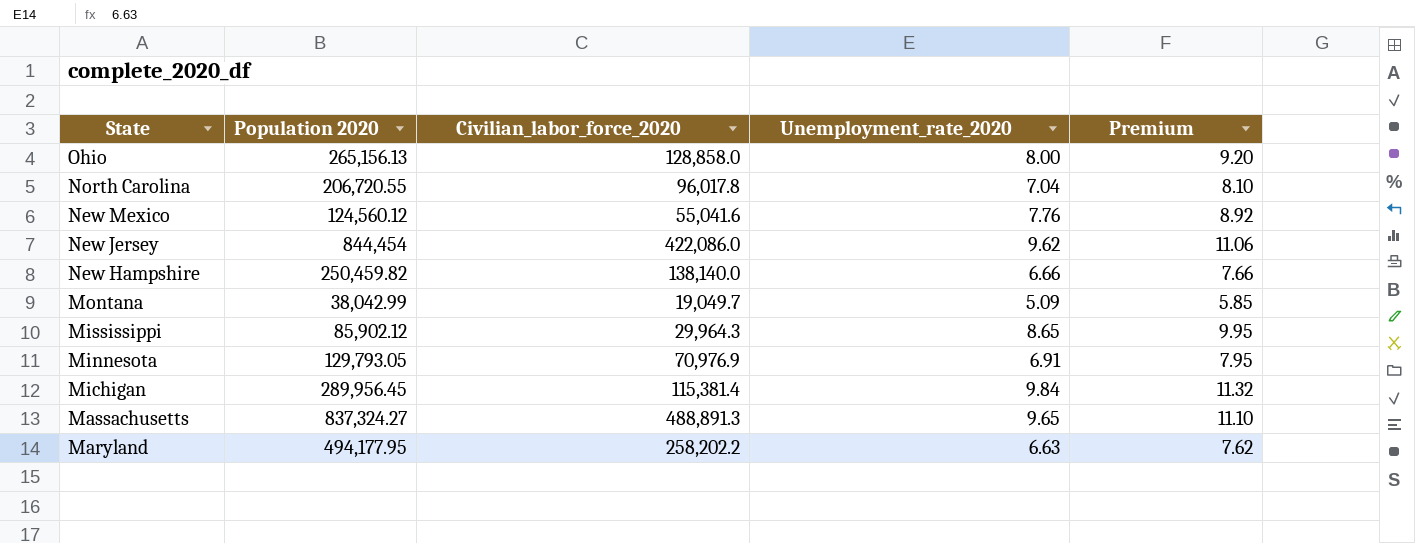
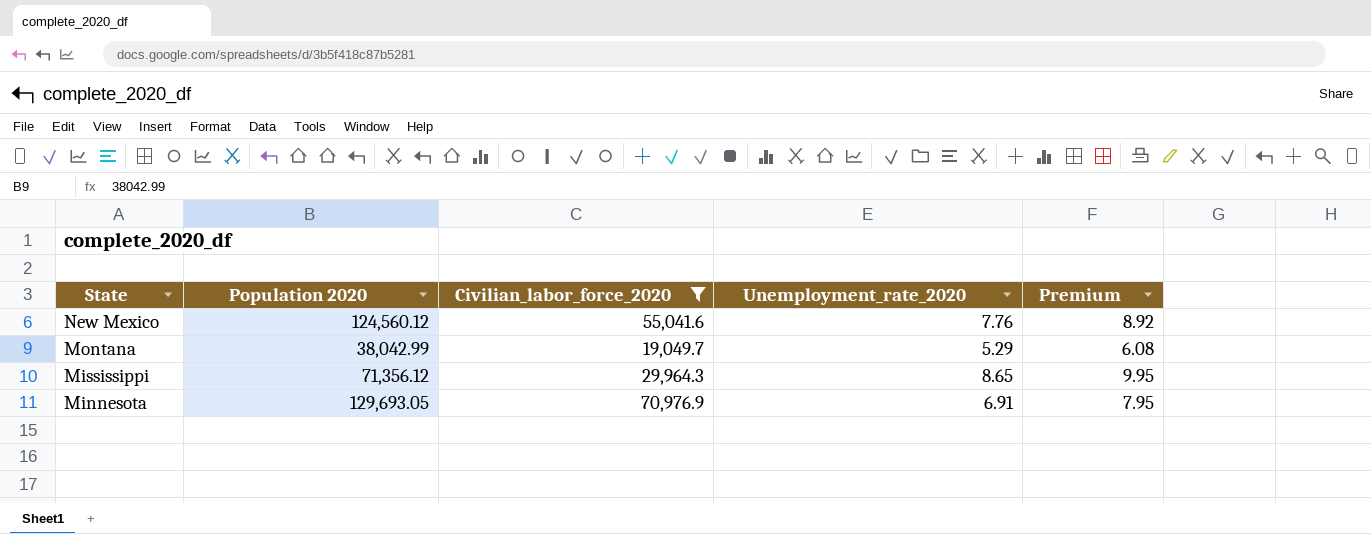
filter: none -> Civilian_labor_force_2020 <= 70,976.9
Montana | Unemployment_rate_2020: 5.09 -> 5.29
Montana | Premium: 5.85 -> 6.08
Mississippi | Population 2020: 85,902.12 -> 71,356.12
Minnesota | Population 2020: 129,793.05 -> 129,693.05

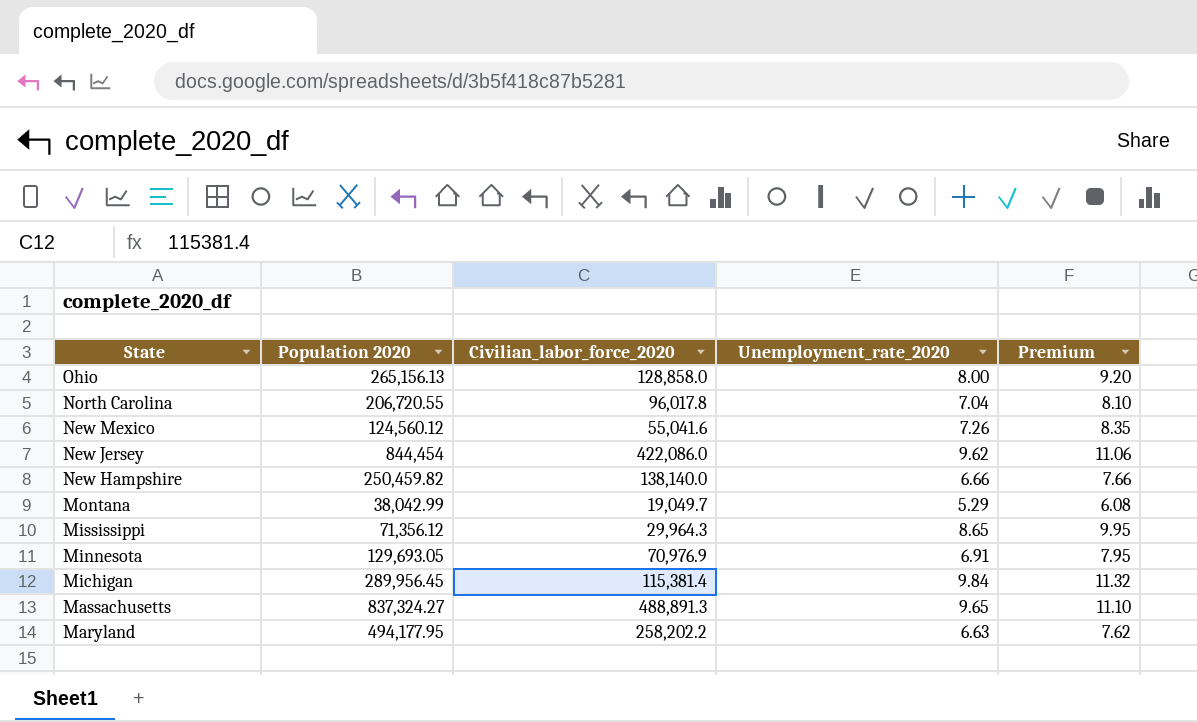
filter: Civilian_labor_force_2020 <= 70,976.9 -> none
New Mexico | Unemployment_rate_2020: 7.76 -> 7.26
New Mexico | Premium: 8.92 -> 8.35

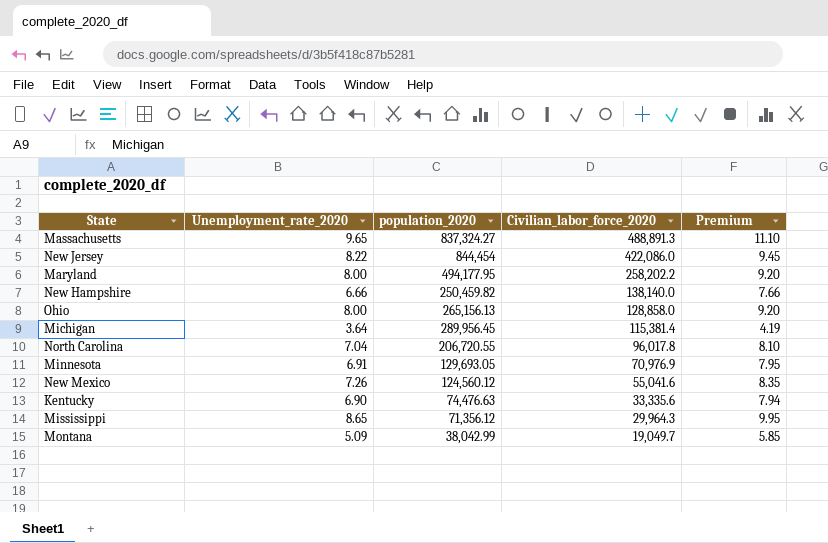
row order: State descending -> Civilian_labor_force_2020 descending
column Unemployment_rate_2020 | position: 4 -> 2
column name: Population 2020 -> population_2020
New Jersey | Unemployment_rate_2020: 9.62 -> 8.22
New Jersey | Premium: 11.06 -> 9.45
Maryland | Unemployment_rate_2020: 6.63 -> 8.00
Maryland | Premium: 7.62 -> 9.20
Michigan | Unemployment_rate_2020: 9.84 -> 3.64
Michigan | Premium: 11.32 -> 4.19
row Kentucky: none -> 6.90 | 74,476.63 | 33,335.6 | 7.94
Montana | Unemployment_rate_2020: 5.29 -> 5.09
Montana | Premium: 6.08 -> 5.85

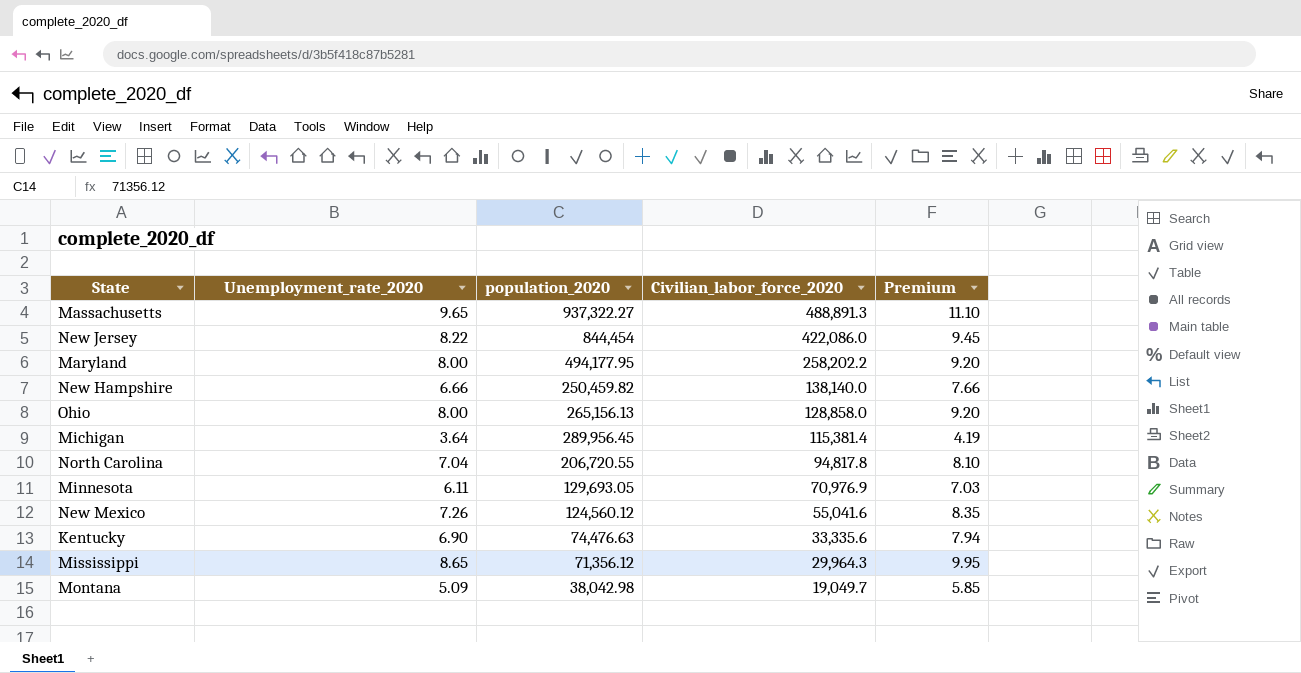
Massachusetts | population_2020: 837,324.27 -> 937,322.27
North Carolina | Civilian_labor_force_2020: 96,017.8 -> 94,817.8
Minnesota | Unemployment_rate_2020: 6.91 -> 6.11
Minnesota | Premium: 7.95 -> 7.03
Montana | population_2020: 38,042.99 -> 38,042.98

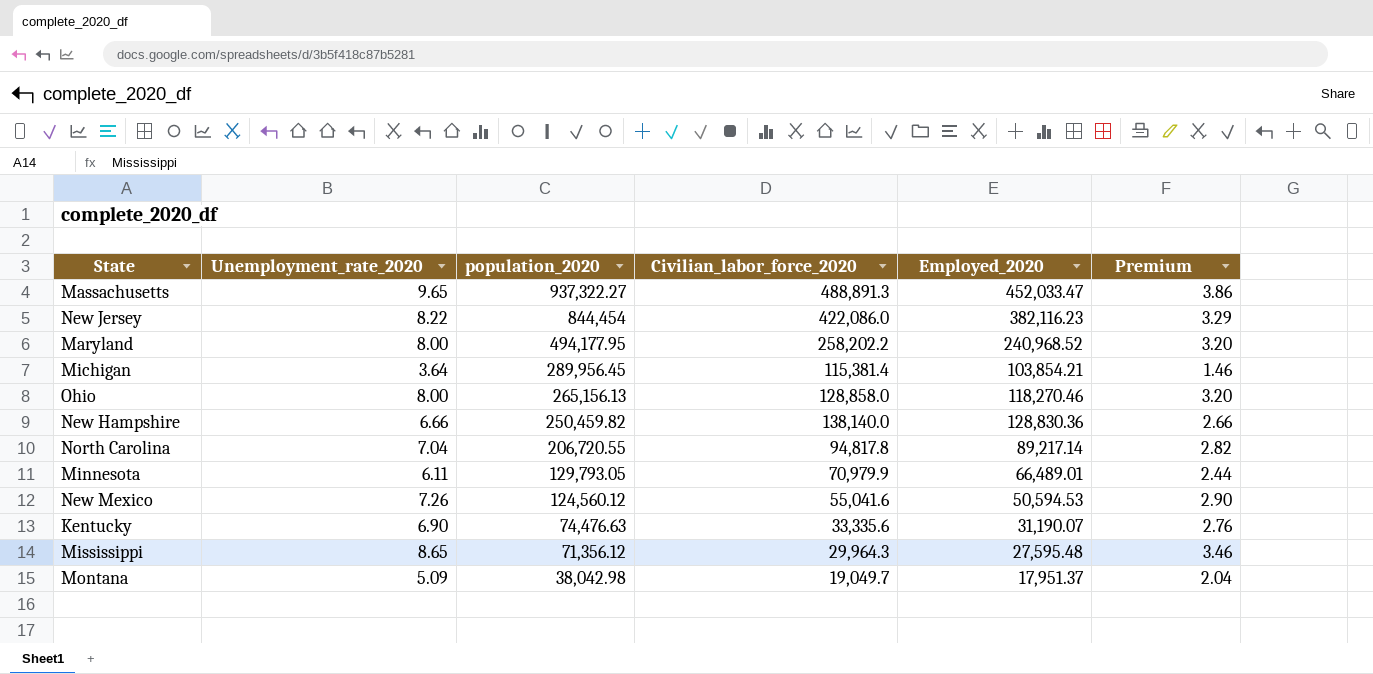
row order: Civilian_labor_force_2020 descending -> population_2020 descending
column Employed_2020 | position: none -> 5
column Premium | formula: [Unemployment_rate_2020] * 1.15 -> [Unemployment_rate_2020] * 0.4
Minnesota | population_2020: 129,693.05 -> 129,793.05
Minnesota | Civilian_labor_force_2020: 70,976.9 -> 70,979.9

